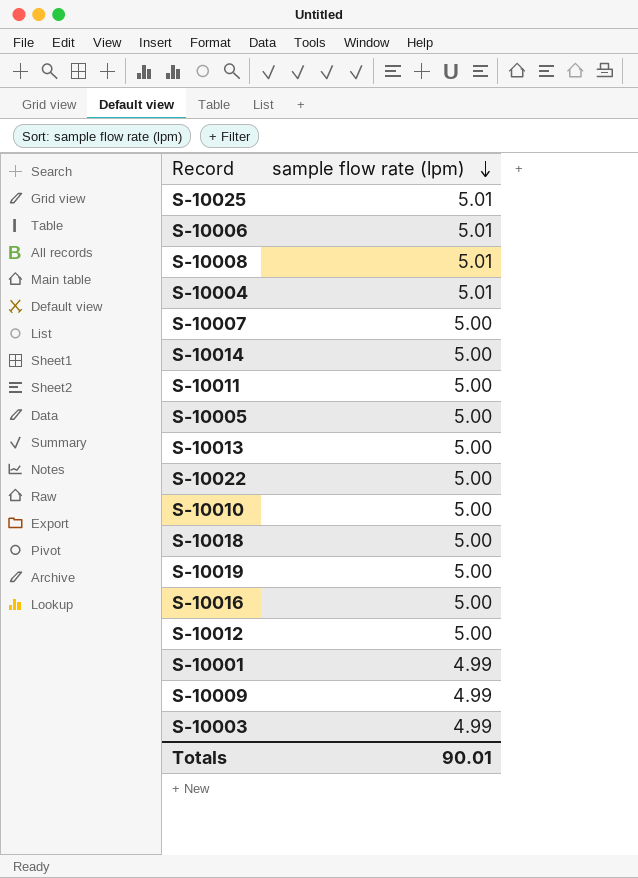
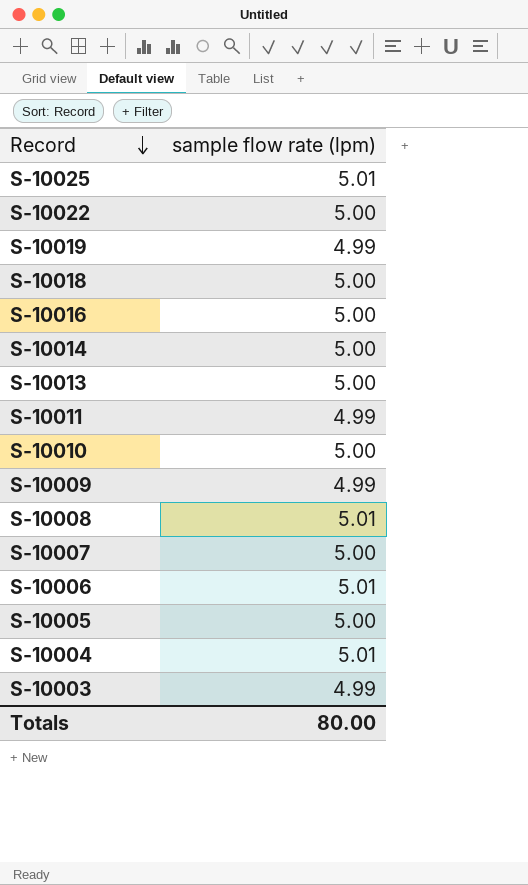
row order: sample flow rate (lpm) descending -> Record descending
row S-10012: 5.00 -> none
row S-10001: 4.99 -> none
S-10019 | sample flow rate (lpm): 5.00 -> 4.99
S-10011 | sample flow rate (lpm): 5.00 -> 4.99
Totals | sample flow rate (lpm): 90.01 -> 80.00

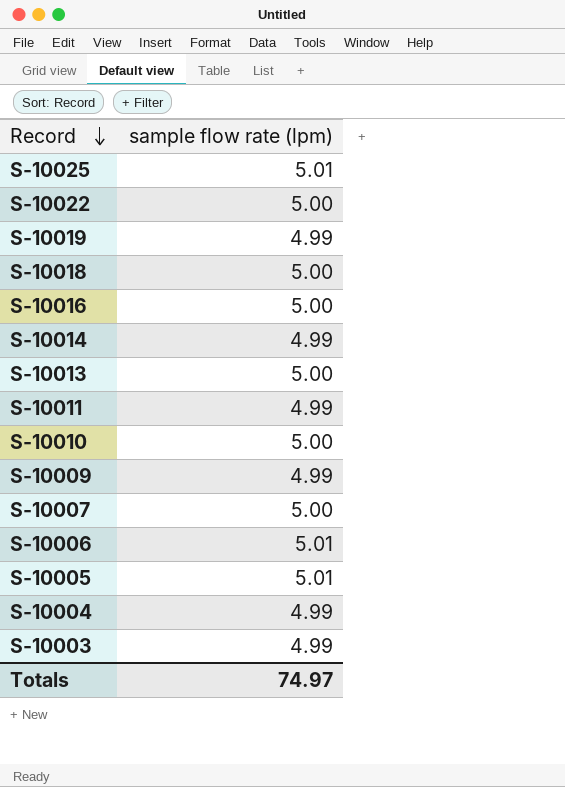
row S-10008: 5.01 -> none
S-10014 | sample flow rate (lpm): 5.00 -> 4.99
S-10005 | sample flow rate (lpm): 5.00 -> 5.01
S-10004 | sample flow rate (lpm): 5.01 -> 4.99
Totals | sample flow rate (lpm): 80.00 -> 74.97

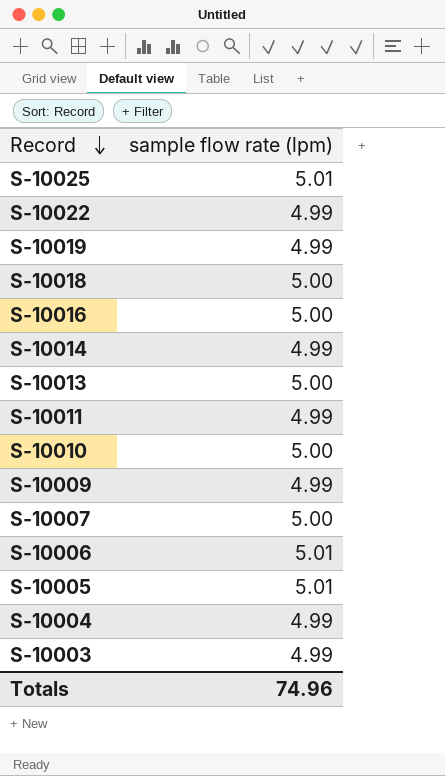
S-10022 | sample flow rate (lpm): 5.00 -> 4.99
Totals | sample flow rate (lpm): 74.97 -> 74.96

